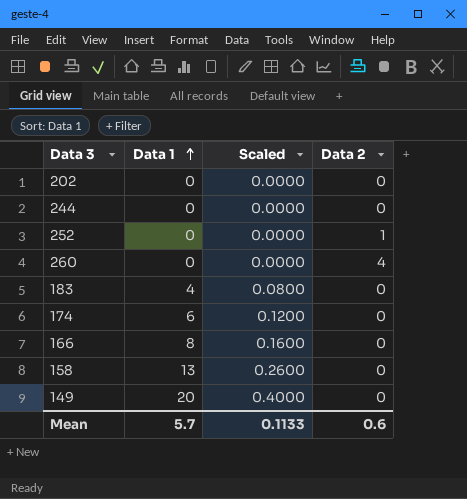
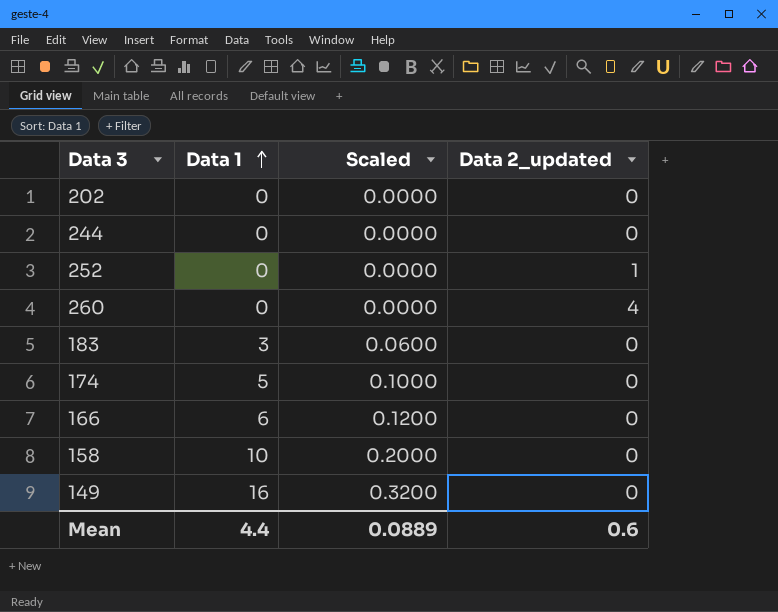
column name: Data 2 -> Data 2_updated
183 | Data 1: 4 -> 3
183 | Scaled: 0.0800 -> 0.0600
174 | Data 1: 6 -> 5
174 | Scaled: 0.1200 -> 0.1000
166 | Data 1: 8 -> 6
166 | Scaled: 0.1600 -> 0.1200
158 | Data 1: 13 -> 10
158 | Scaled: 0.2600 -> 0.2000
149 | Data 1: 20 -> 16
149 | Scaled: 0.4000 -> 0.3200
Mean | Data 1: 5.7 -> 4.4
Mean | Scaled: 0.1133 -> 0.0889

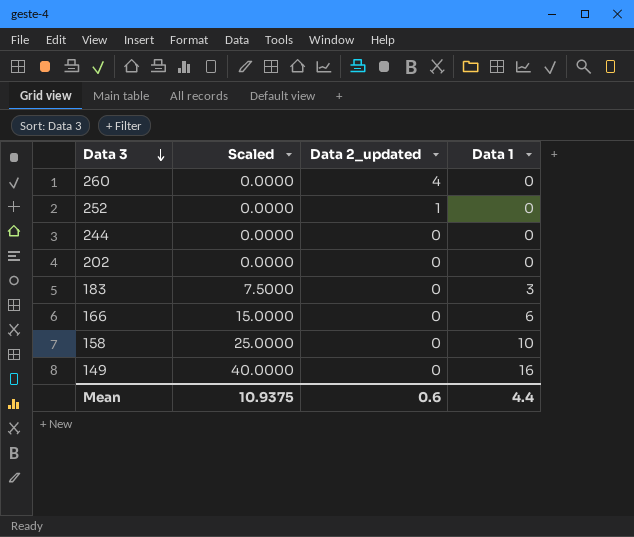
row order: Data 1 ascending -> Data 3 descending
column Scaled | formula: [Data 1] * 0.02 -> [Data 1] * 2.5
column Data 1 | position: 2 -> 4
row 174: 5 | 0.1000 | 0 -> none
Mean | Scaled: 0.0889 -> 10.9375

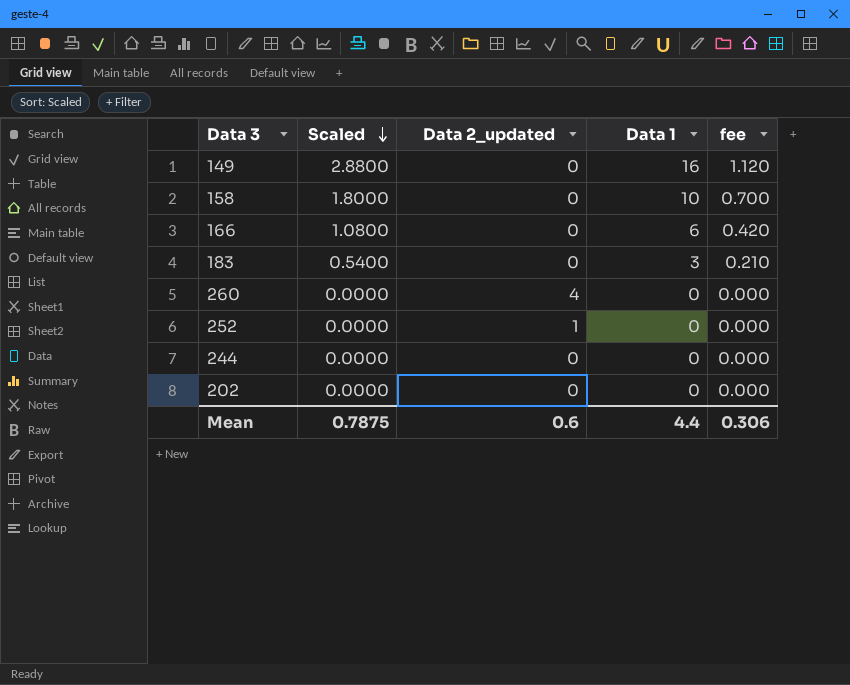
row order: Data 3 descending -> Scaled descending
column Scaled | formula: [Data 1] * 2.5 -> [Data 1] * 0.18
column fee | formula: none -> [Data 1] * 0.07
Mean | Scaled: 10.9375 -> 0.7875

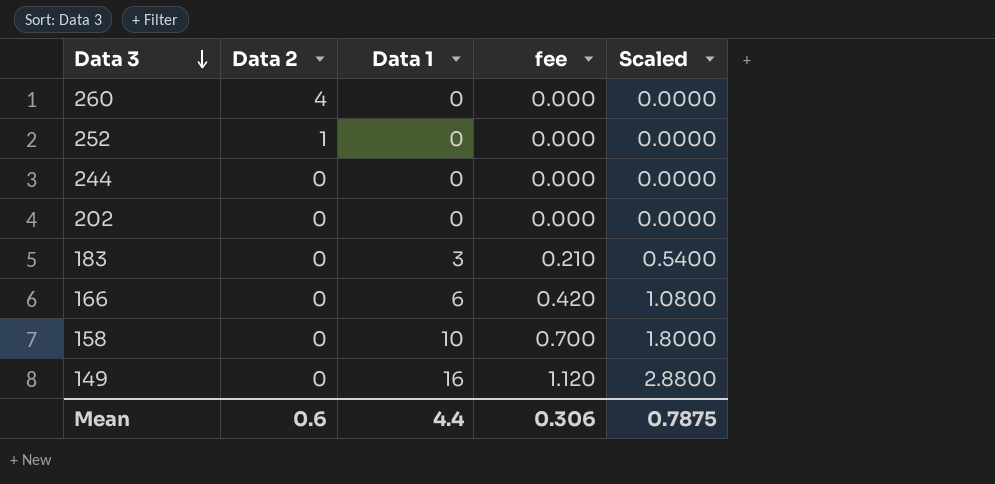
row order: Scaled descending -> Data 3 descending
column name: Data 2_updated -> Data 2
column Scaled | position: 2 -> 5

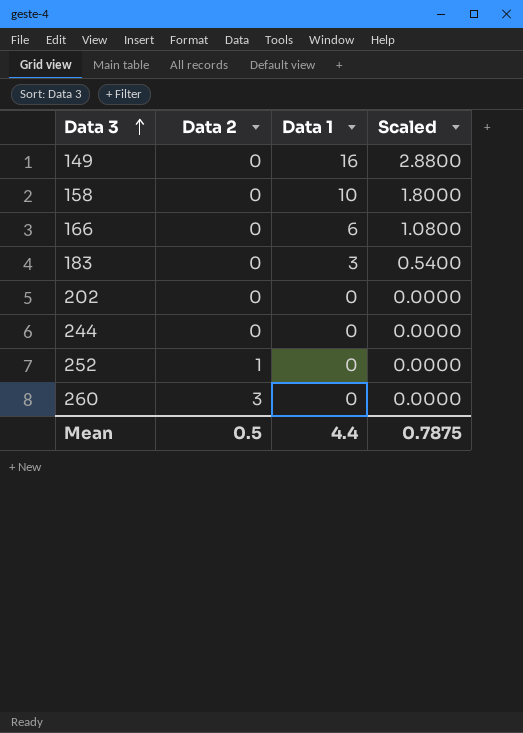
row order: Data 3 descending -> Data 3 ascending
column fee | formula: [Data 1] * 0.07 -> none
260 | Data 2: 4 -> 3
Mean | Data 2: 0.6 -> 0.5

